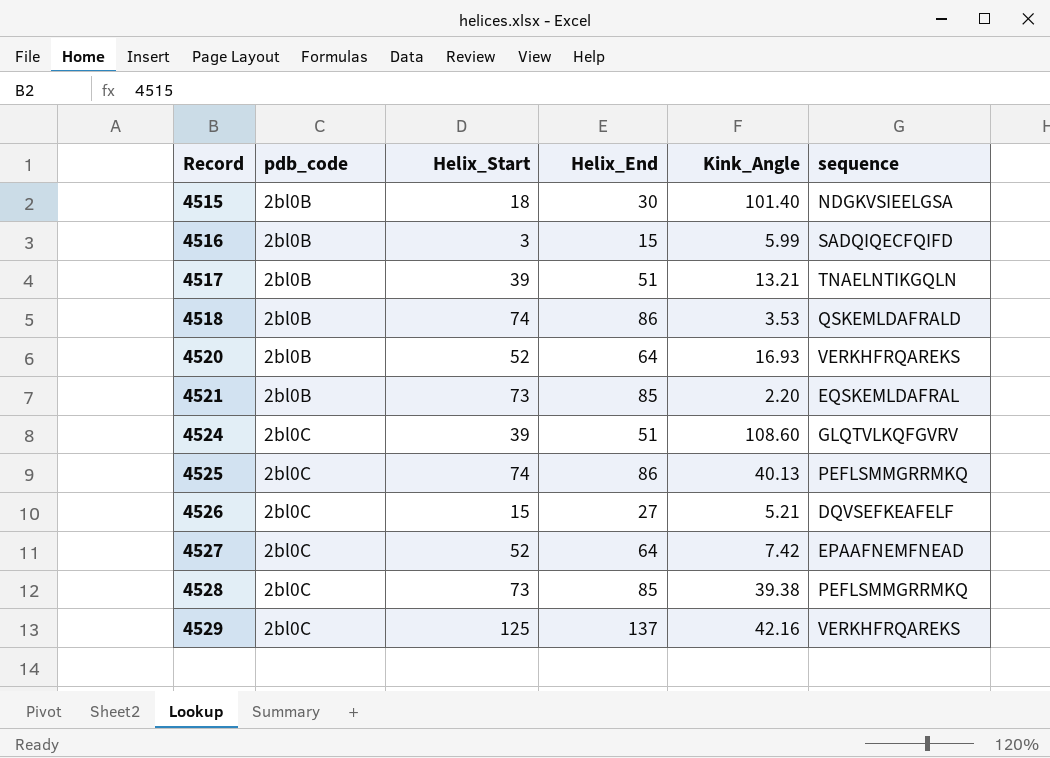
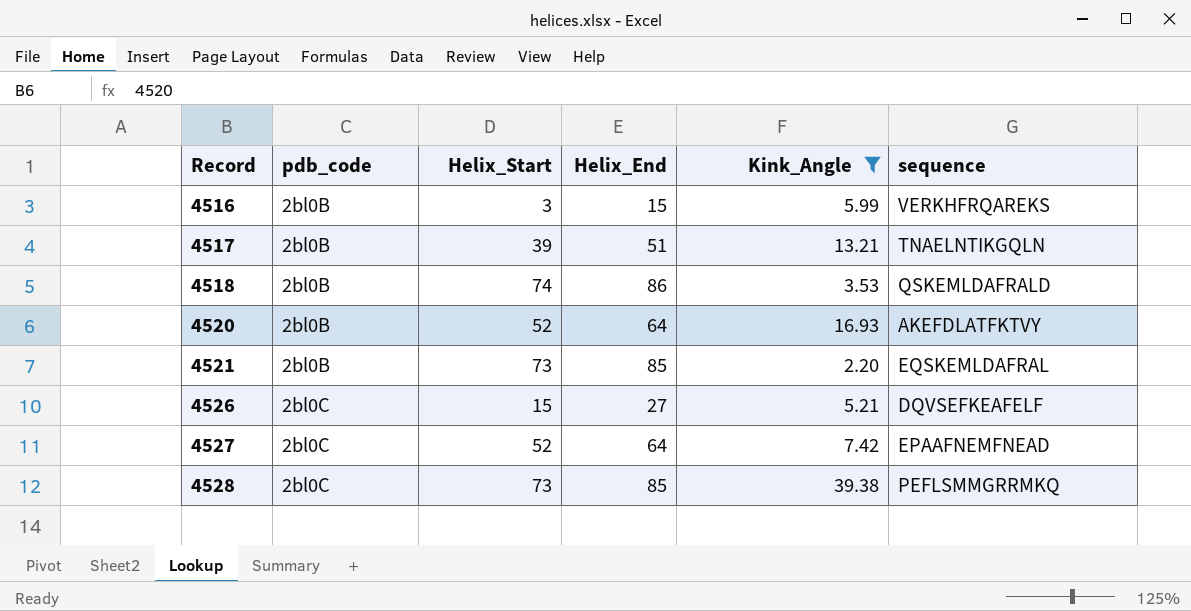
filter: none -> Kink_Angle <= 39.38
4516 | sequence: SADQIQECFQIFD -> VERKHFRQAREKS
4520 | sequence: VERKHFRQAREKS -> AKEFDLATFKTVY

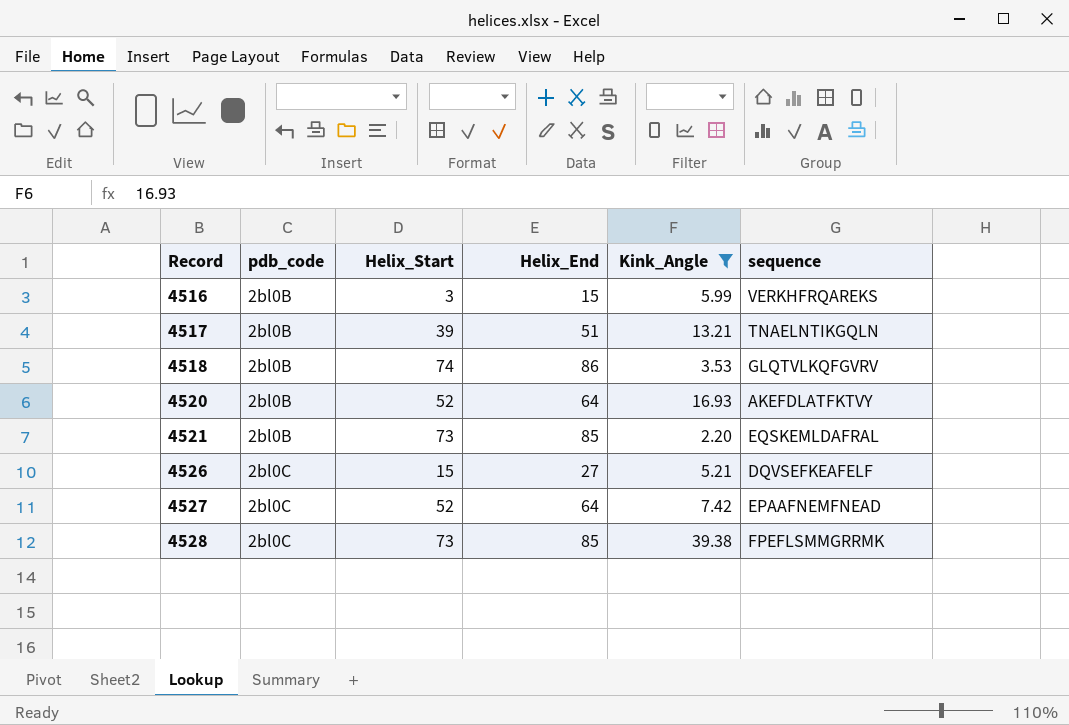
4518 | sequence: QSKEMLDAFRALD -> GLQTVLKQFGVRV
4528 | sequence: PEFLSMMGRRMKQ -> FPEFLSMMGRRMK

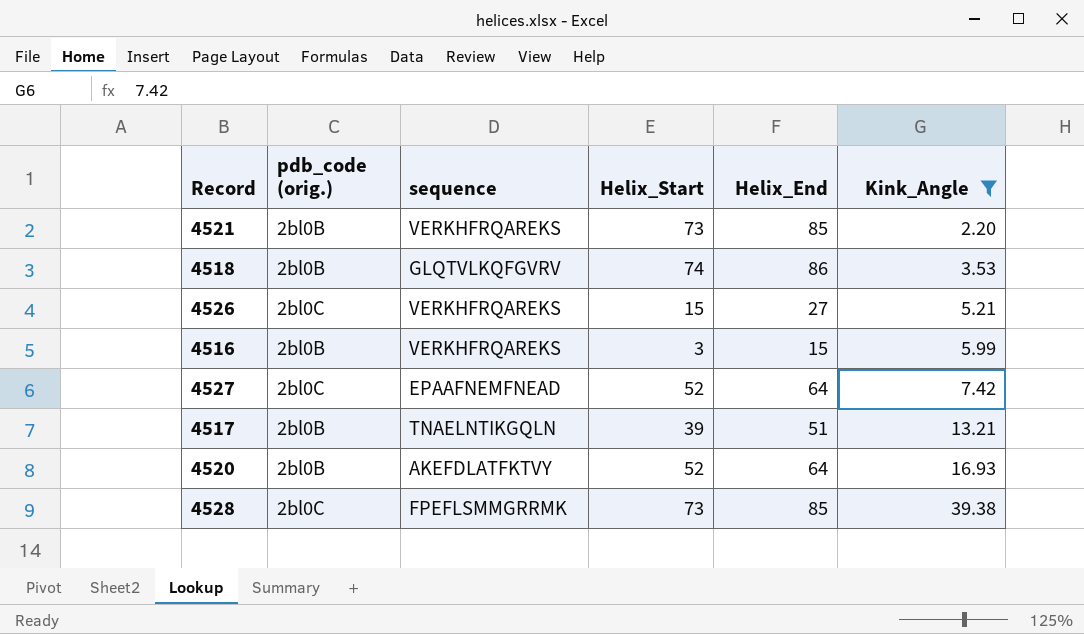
row order: Record ascending -> Kink_Angle ascending
column name: pdb_code -> pdb_code (orig.)
column sequence | position: 6 -> 3
4521 | sequence: EQSKEMLDAFRAL -> VERKHFRQAREKS
4526 | sequence: DQVSEFKEAFELF -> VERKHFRQAREKS

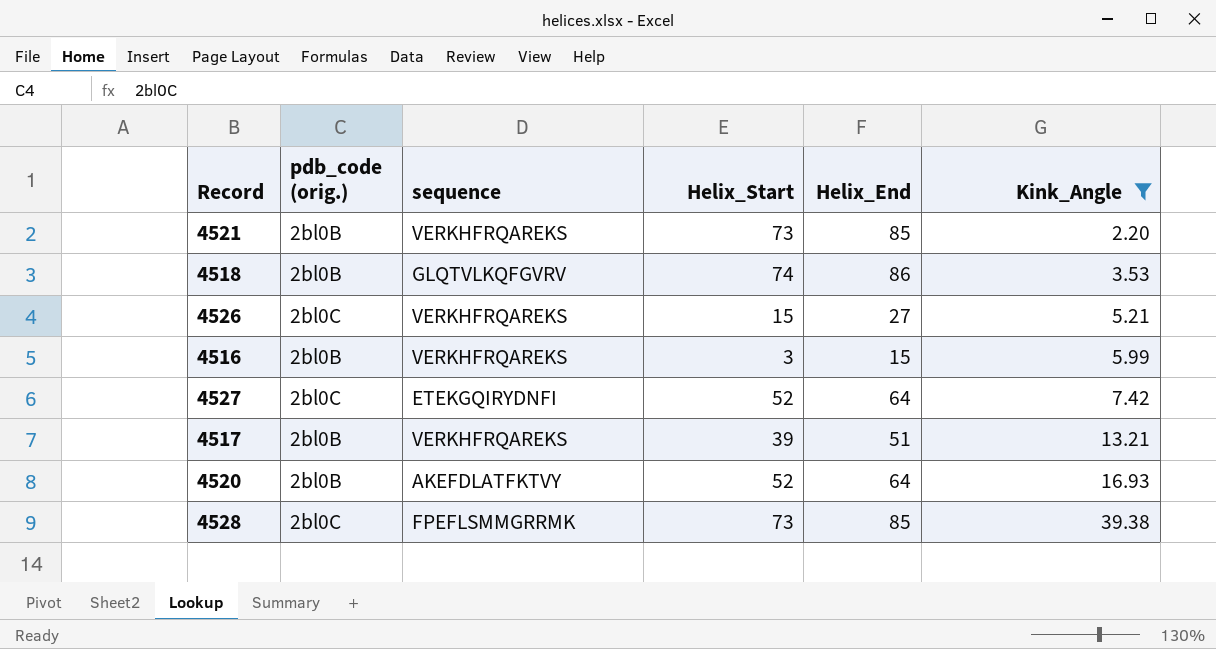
4527 | sequence: EPAAFNEMFNEAD -> ETEKGQIRYDNFI
4517 | sequence: TNAELNTIKGQLN -> VERKHFRQAREKS

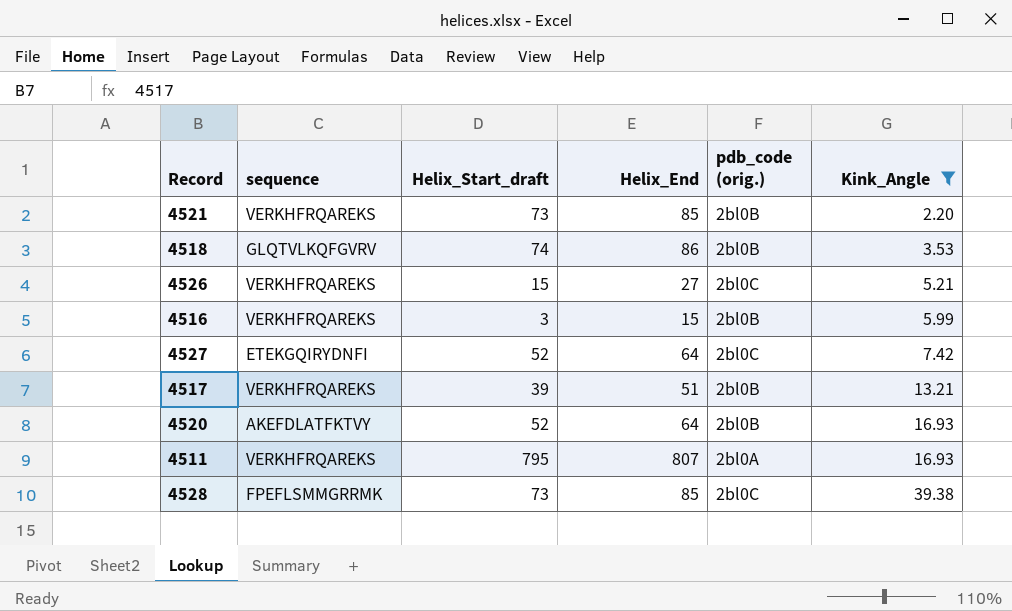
column name: Helix_Start -> Helix_Start_draft
column pdb_code (orig.) | position: 2 -> 5
row 4511: none -> VERKHFRQAREKS | 795 | 807 | 2bl0A | 16.93

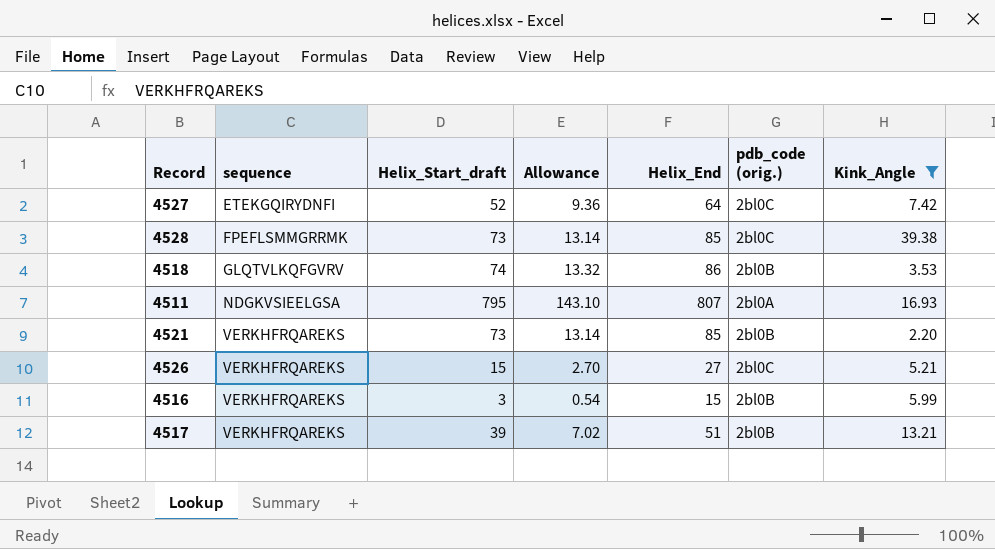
row order: Kink_Angle ascending -> sequence ascending
column Allowance | formula: none -> [Helix_Start_draft] * 0.18
row 4520: AKEFDLATFKTVY | 52 | 64 | 2bl0B | 16.93 -> none
4511 | sequence: VERKHFRQAREKS -> NDGKVSIEELGSA

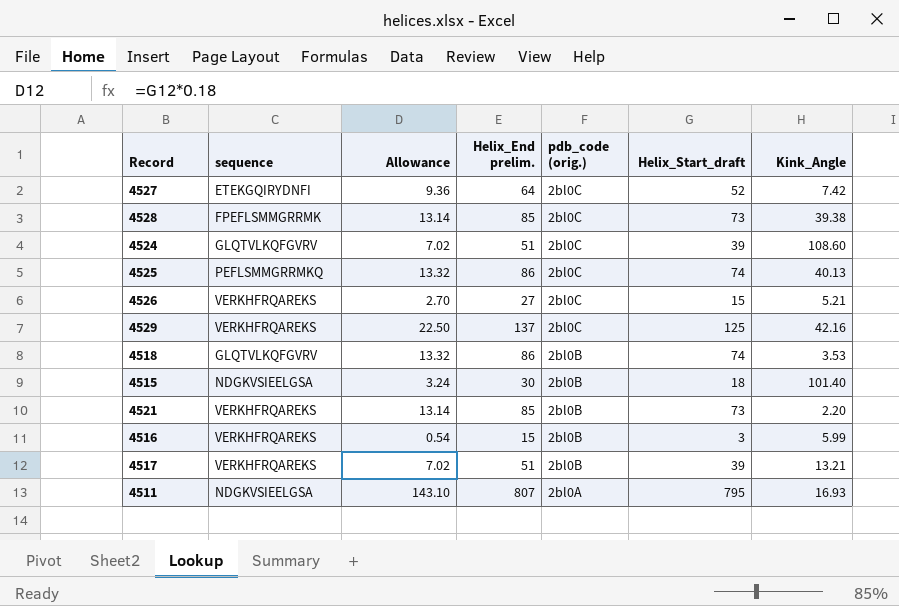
filter: Kink_Angle <= 39.38 -> none
row order: sequence ascending -> pdb_code (orig.) descending
column name: Helix_End -> Helix_End prelim.
column Helix_Start_draft | position: 3 -> 6

